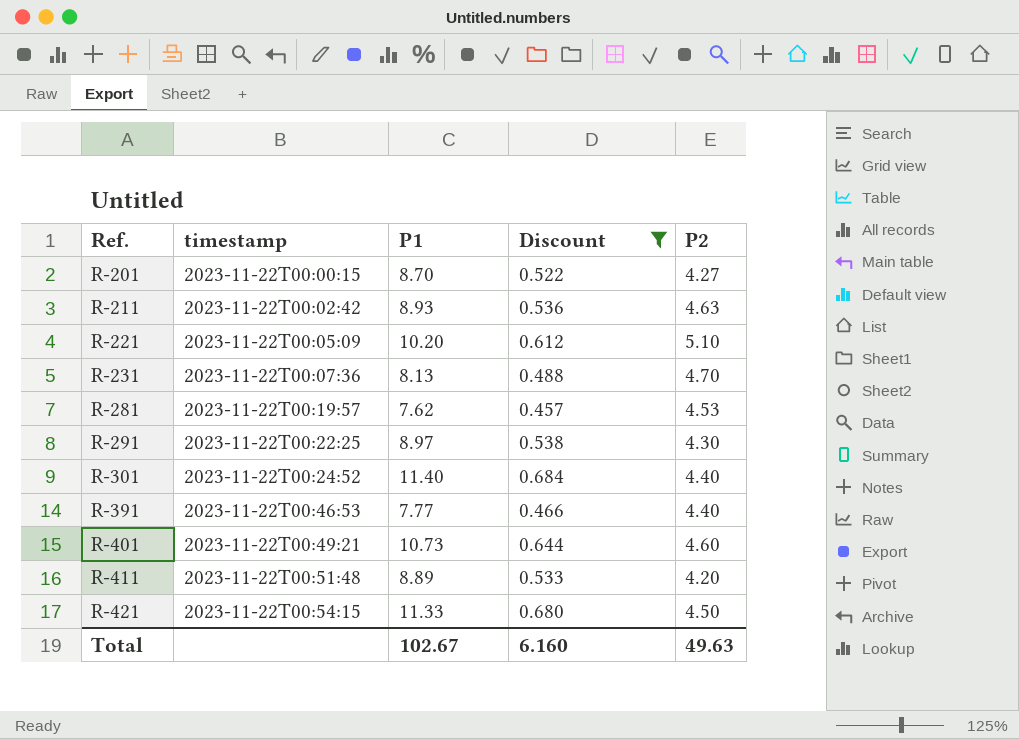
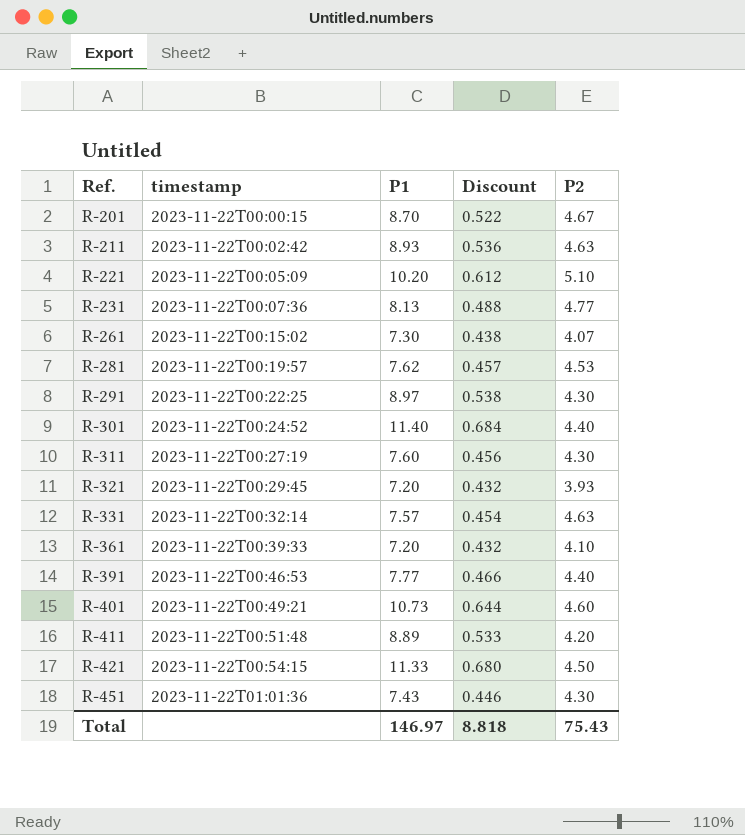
filter: Discount >= 0.457 -> none
R-201 | P2: 4.27 -> 4.67
R-231 | P2: 4.70 -> 4.77
Total | P1: 102.67 -> 146.97
Total | Discount: 6.160 -> 8.818
Total | P2: 49.63 -> 75.43

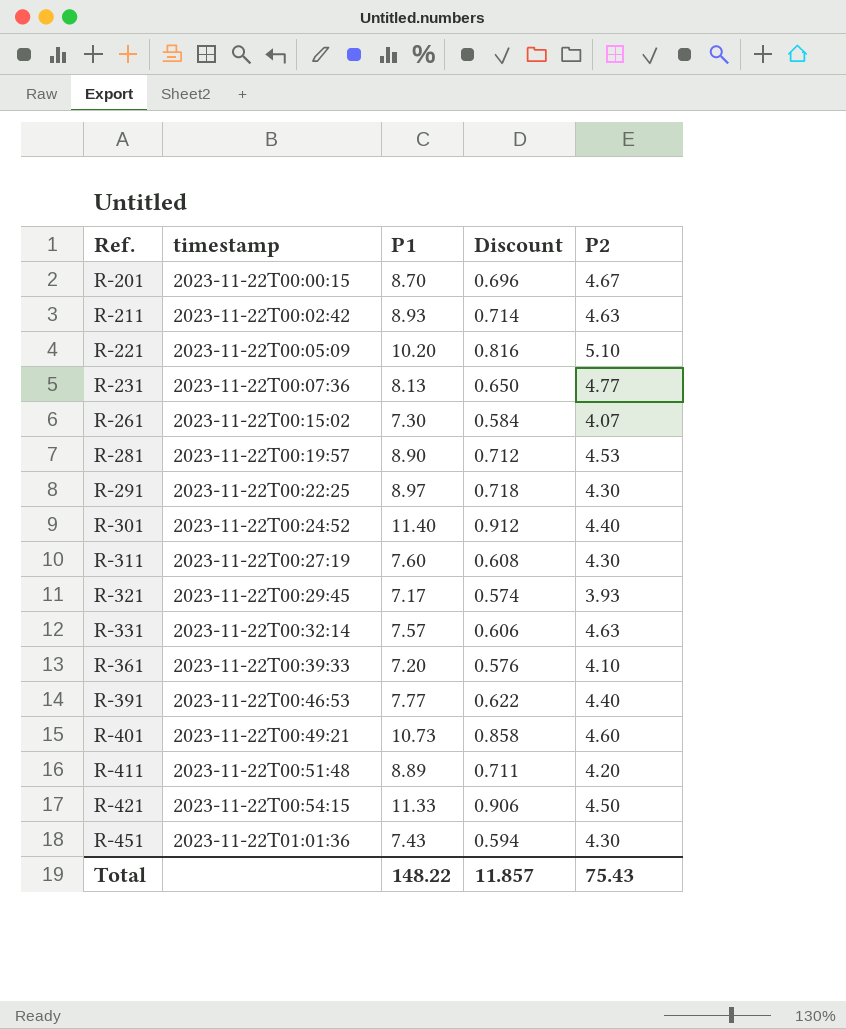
column Discount | formula: [P1] * 0.06 -> [P1] * 0.08
R-281 | P1: 7.62 -> 8.90
R-321 | P1: 7.20 -> 7.17
Total | P1: 146.97 -> 148.22
Total | Discount: 8.818 -> 11.857

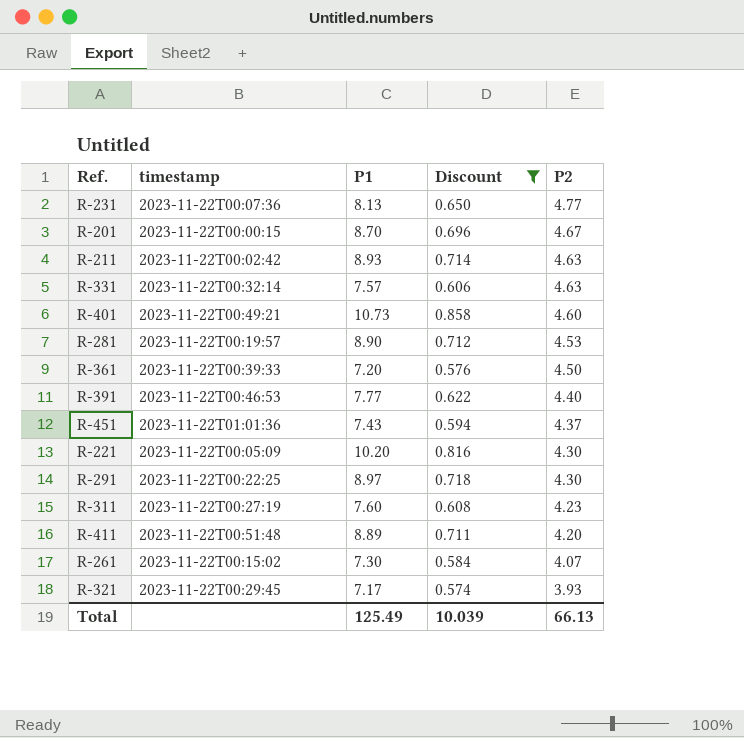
filter: none -> Discount <= 0.858
row order: Ref. ascending -> P2 descending
R-361 | P2: 4.10 -> 4.50
R-451 | P2: 4.30 -> 4.37
R-221 | P2: 5.10 -> 4.30
R-311 | P2: 4.30 -> 4.23
Total | P1: 148.22 -> 125.49
Total | Discount: 11.857 -> 10.039
Total | P2: 75.43 -> 66.13

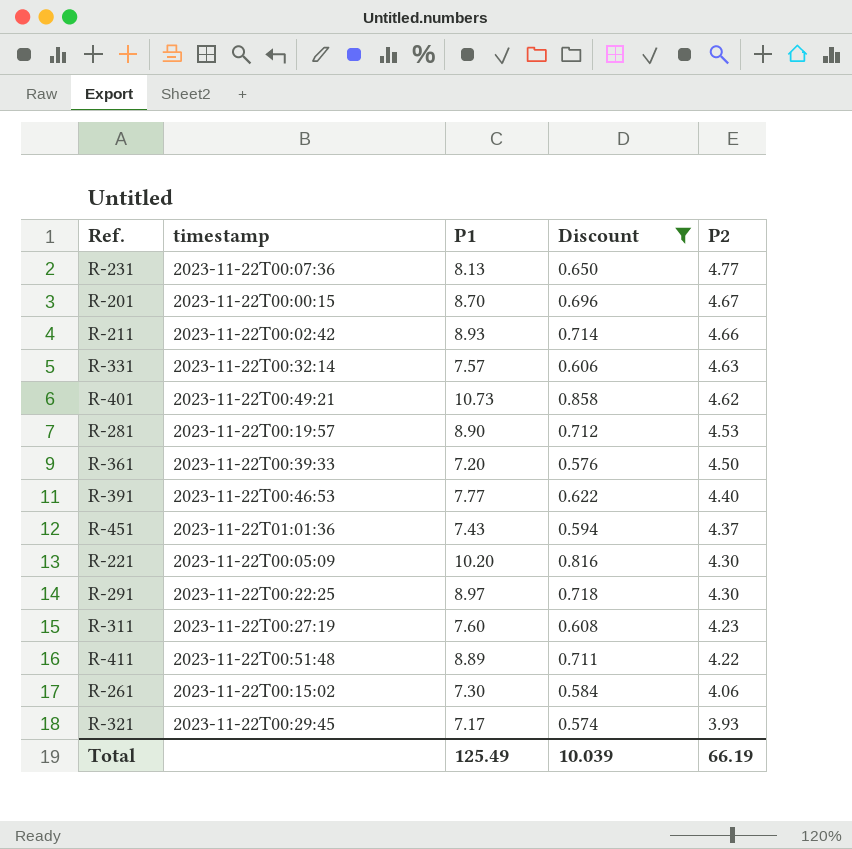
R-211 | P2: 4.63 -> 4.66
R-401 | P2: 4.60 -> 4.62
R-411 | P2: 4.20 -> 4.22
R-261 | P2: 4.07 -> 4.06
Total | P2: 66.13 -> 66.19

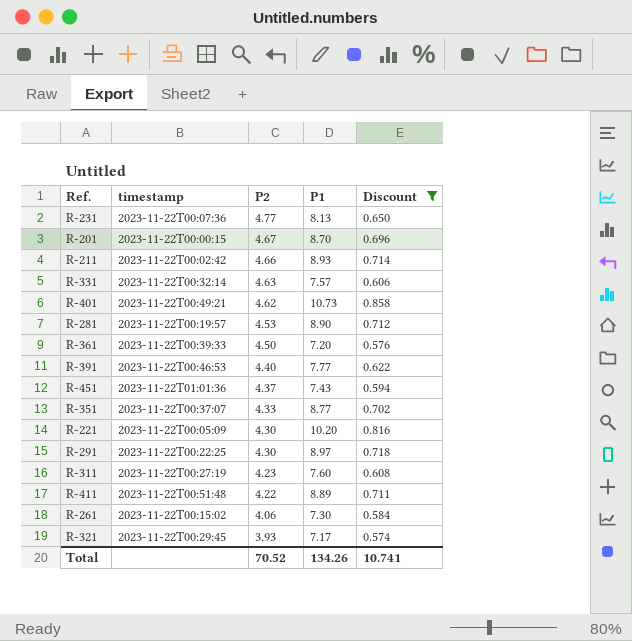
column P2 | position: 5 -> 3
row R-351: none -> 2023-11-22T00:37:07 | 4.33 | 8.77 | 0.702
Total | P2: 66.19 -> 70.52
Total | P1: 125.49 -> 134.26
Total | Discount: 10.039 -> 10.741

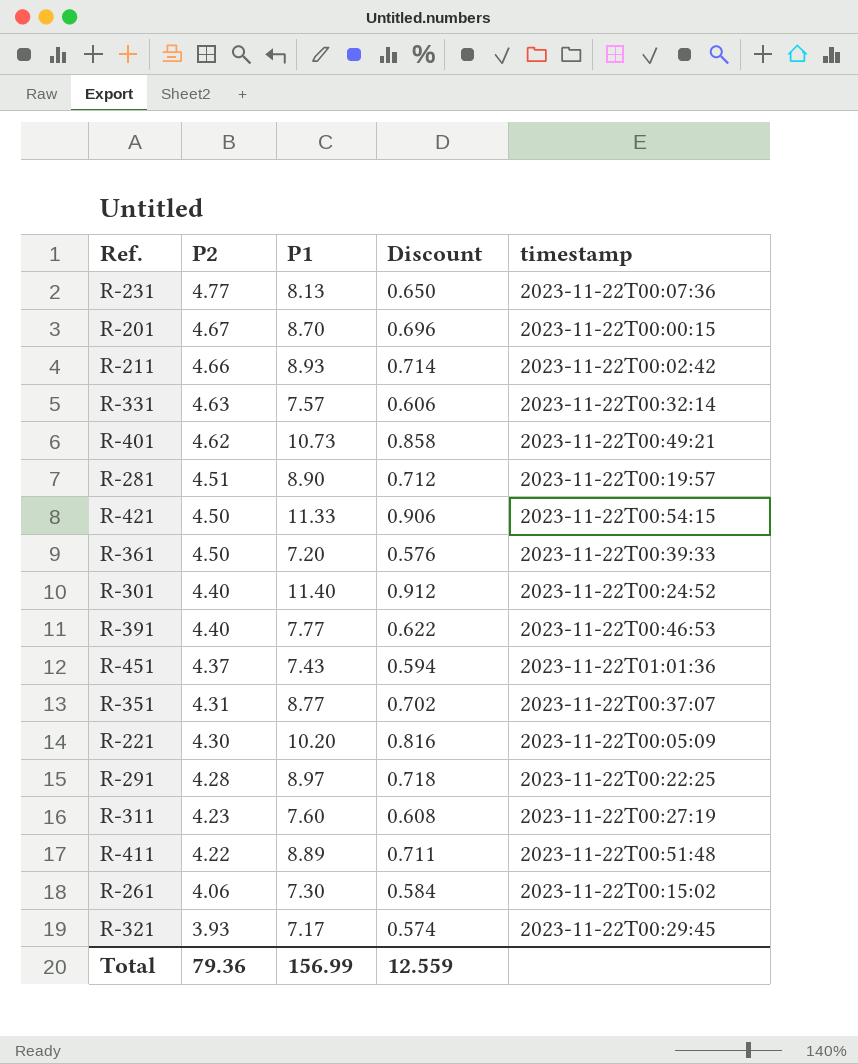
filter: Discount <= 0.858 -> none
column timestamp | position: 2 -> 5
R-281 | P2: 4.53 -> 4.51
R-351 | P2: 4.33 -> 4.31
R-291 | P2: 4.30 -> 4.28
Total | P2: 70.52 -> 79.36
Total | P1: 134.26 -> 156.99
Total | Discount: 10.741 -> 12.559

